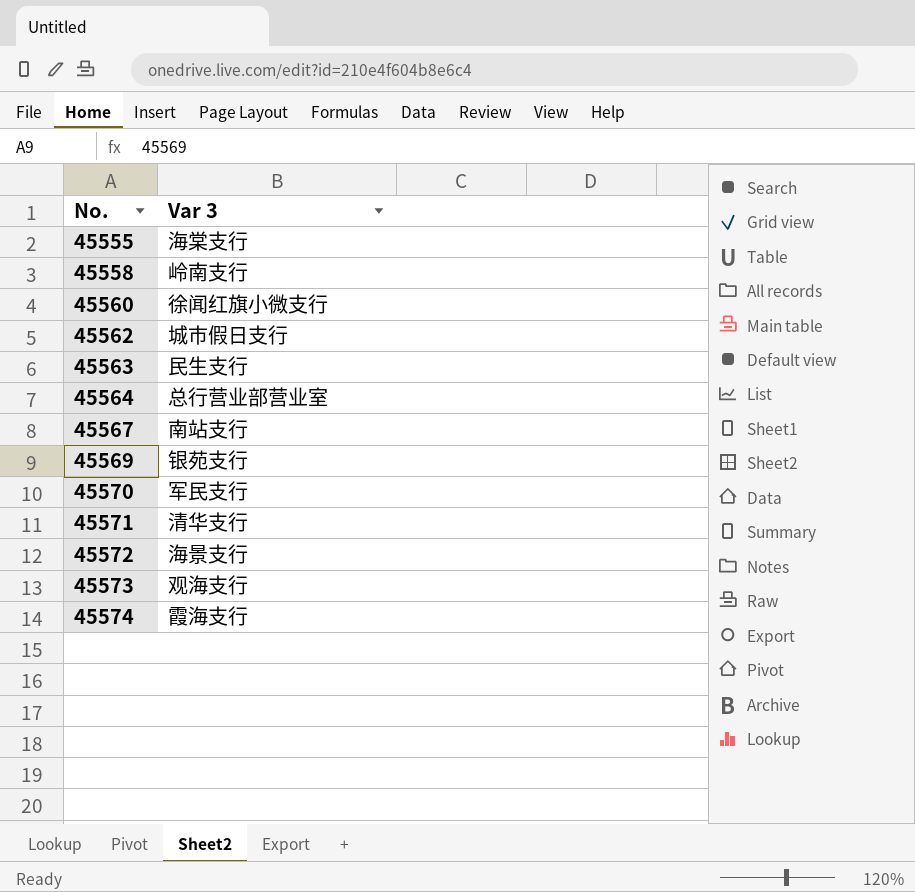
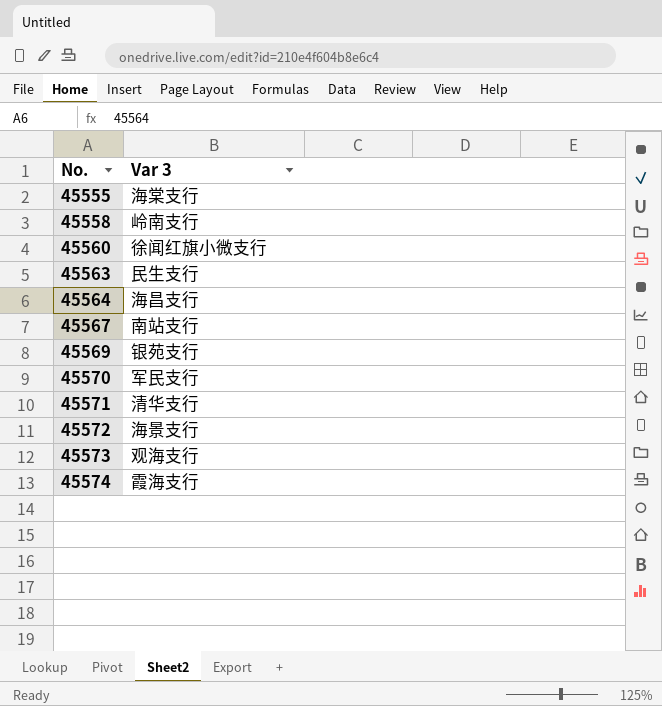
row 45562: 城市假日支行 -> none
45564 | Var 3: 总行营业部营业室 -> 海昌支行

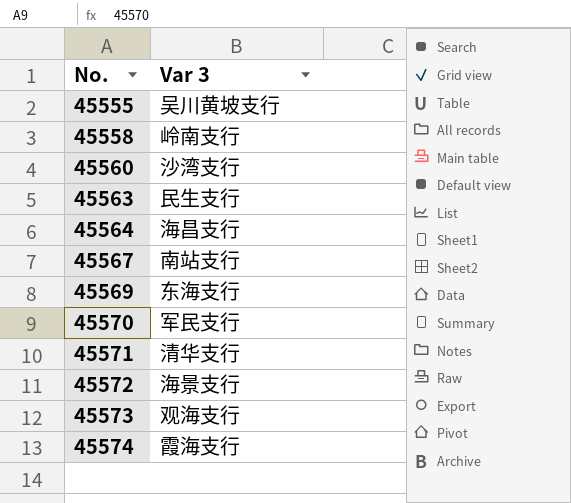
45555 | Var 3: 海棠支行 -> 吴川黄坡支行
45560 | Var 3: 徐闻红旗小微支行 -> 沙湾支行
45569 | Var 3: 银苑支行 -> 东海支行

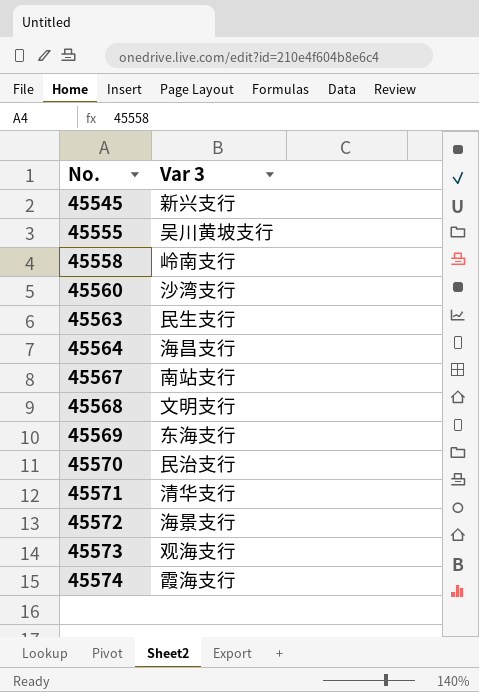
row 45545: none -> 新兴支行
row 45568: none -> 文明支行
45570 | Var 3: 军民支行 -> 民治支行

